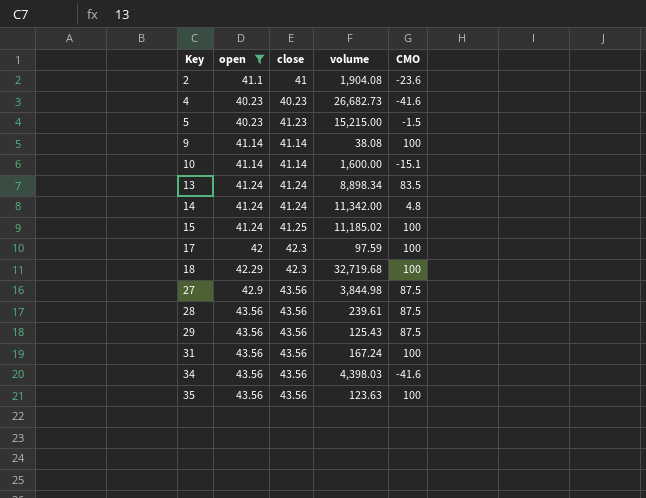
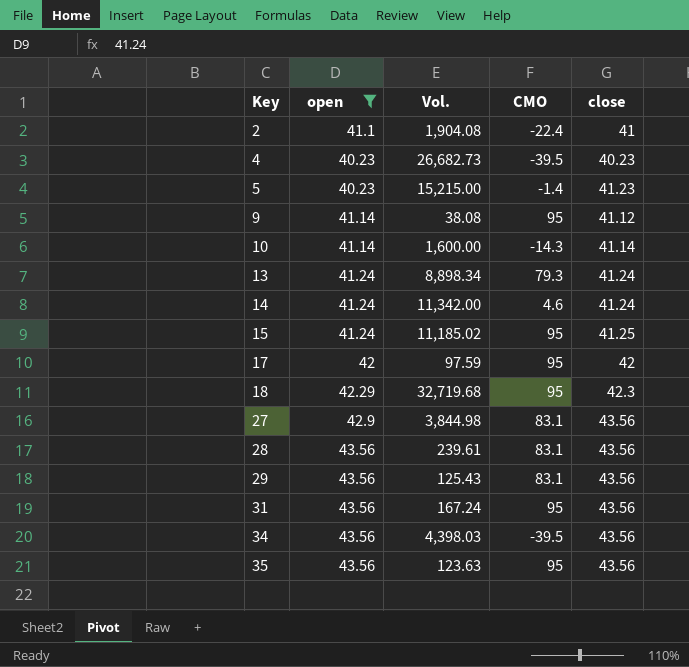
column name: volume -> Vol.
column close | position: 3 -> 5
2 | CMO: -23.6 -> -22.4
4 | CMO: -41.6 -> -39.5
5 | CMO: -1.5 -> -1.4
9 | CMO: 100 -> 95
9 | close: 41.14 -> 41.12
10 | CMO: -15.1 -> -14.3
13 | CMO: 83.5 -> 79.3
14 | CMO: 4.8 -> 4.6
15 | CMO: 100 -> 95
17 | CMO: 100 -> 95
17 | close: 42.3 -> 42
18 | CMO: 100 -> 95
27 | CMO: 87.5 -> 83.1
28 | CMO: 87.5 -> 83.1
29 | CMO: 87.5 -> 83.1
31 | CMO: 100 -> 95
34 | CMO: -41.6 -> -39.5
35 | CMO: 100 -> 95

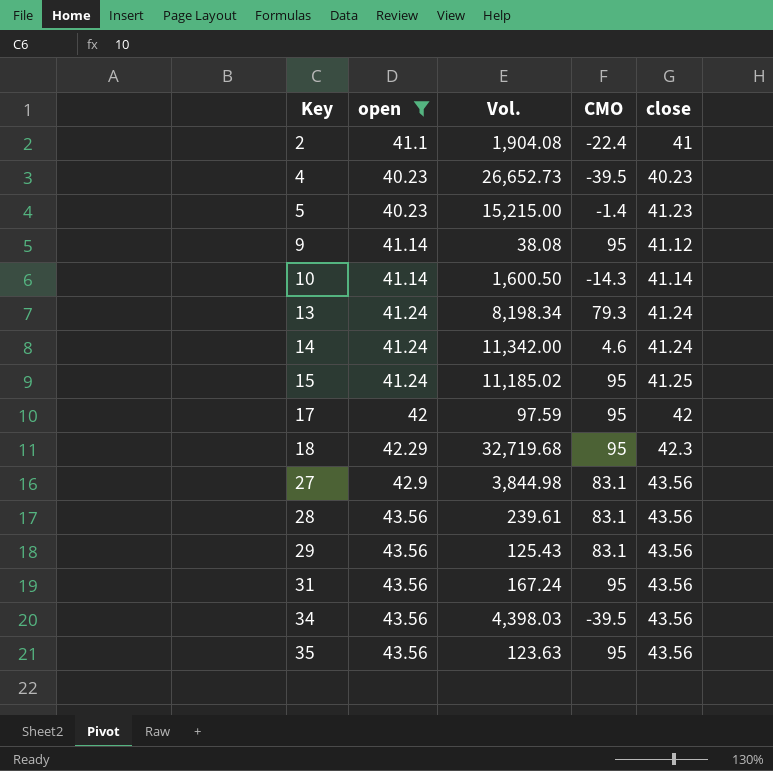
4 | Vol.: 26,682.73 -> 26,652.73
10 | Vol.: 1,600.00 -> 1,600.50
13 | Vol.: 8,898.34 -> 8,198.34

